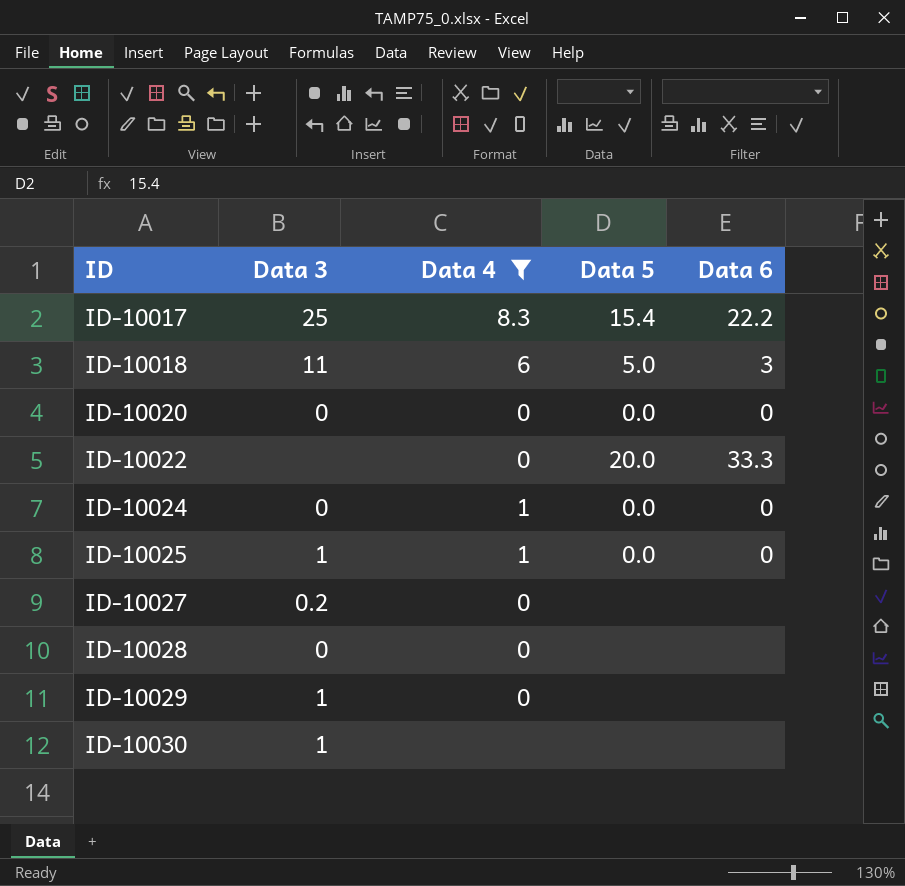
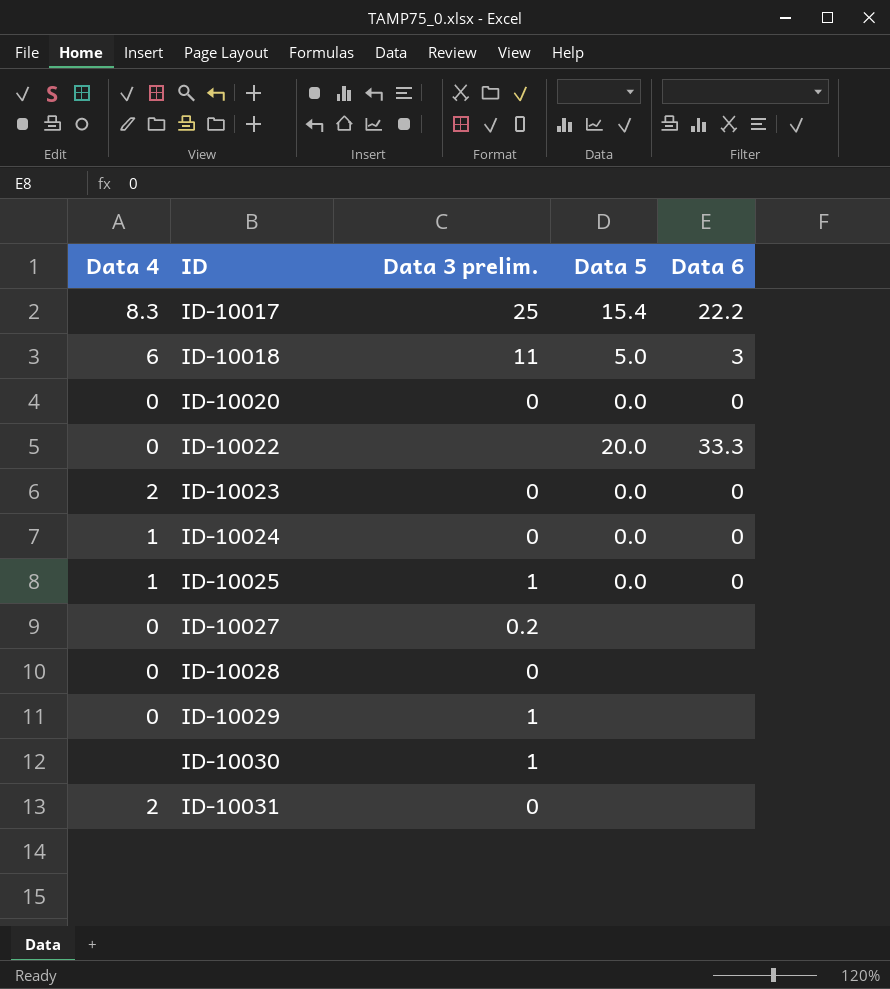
filter: Data 4 != 2 -> none
column Data 4 | position: 3 -> 1
column name: Data 3 -> Data 3 prelim.

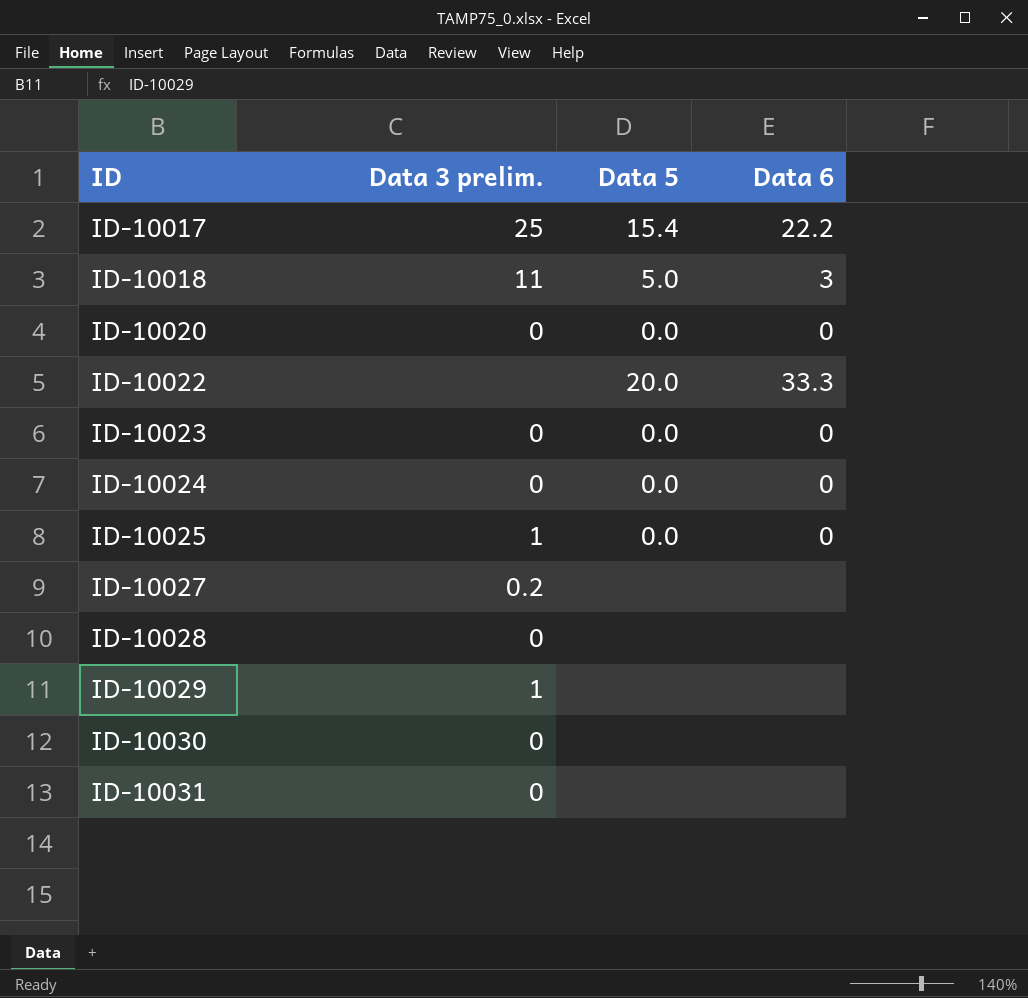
column Data 4 | position: 1 -> none
ID-10030 | Data 3 prelim.: 1 -> 0

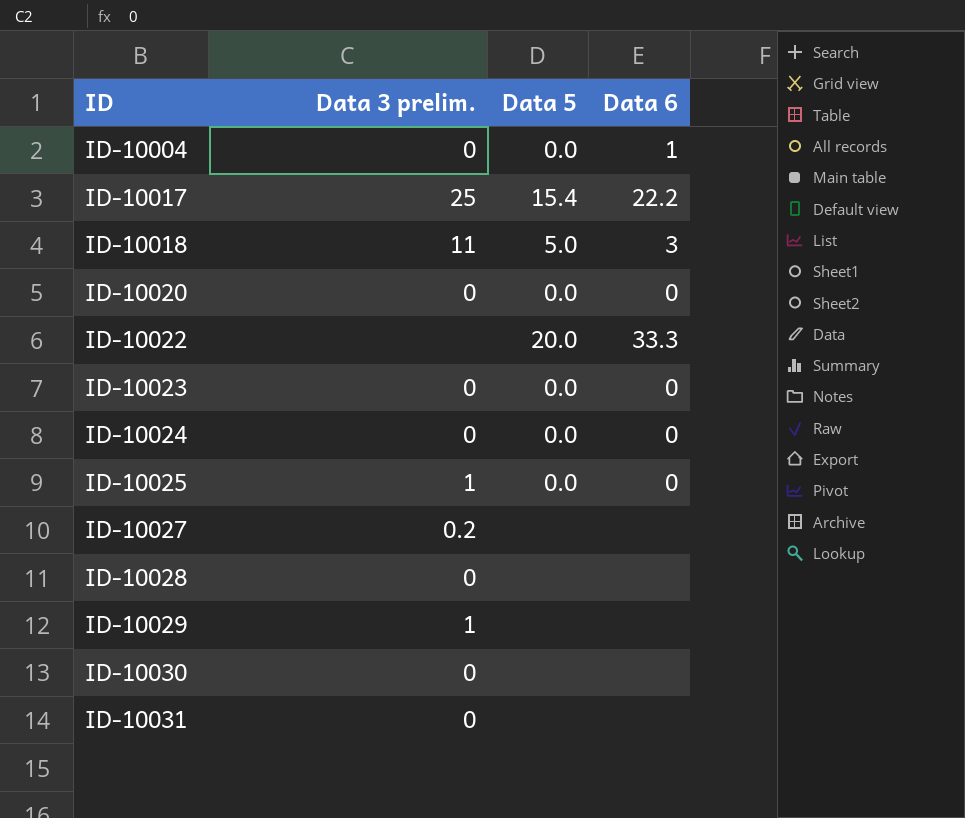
row ID-10004: none -> 0 | 0.0 | 1

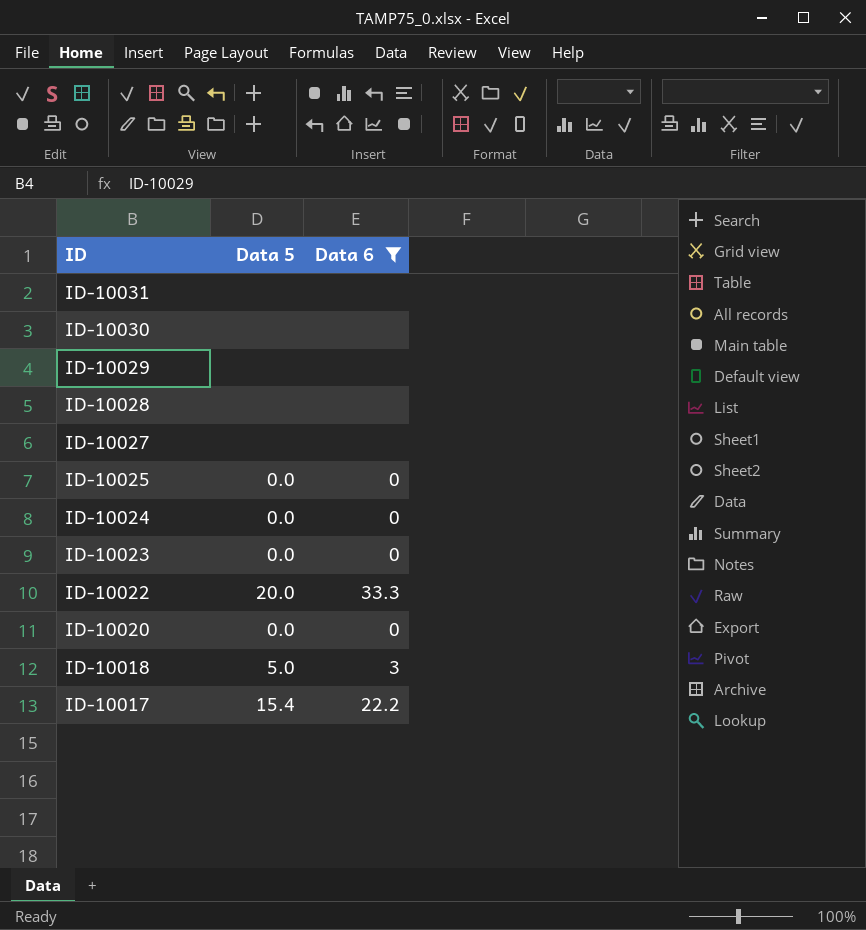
filter: none -> Data 6 != 1
row order: ID ascending -> ID descending
column Data 3 prelim. | position: 2 -> none

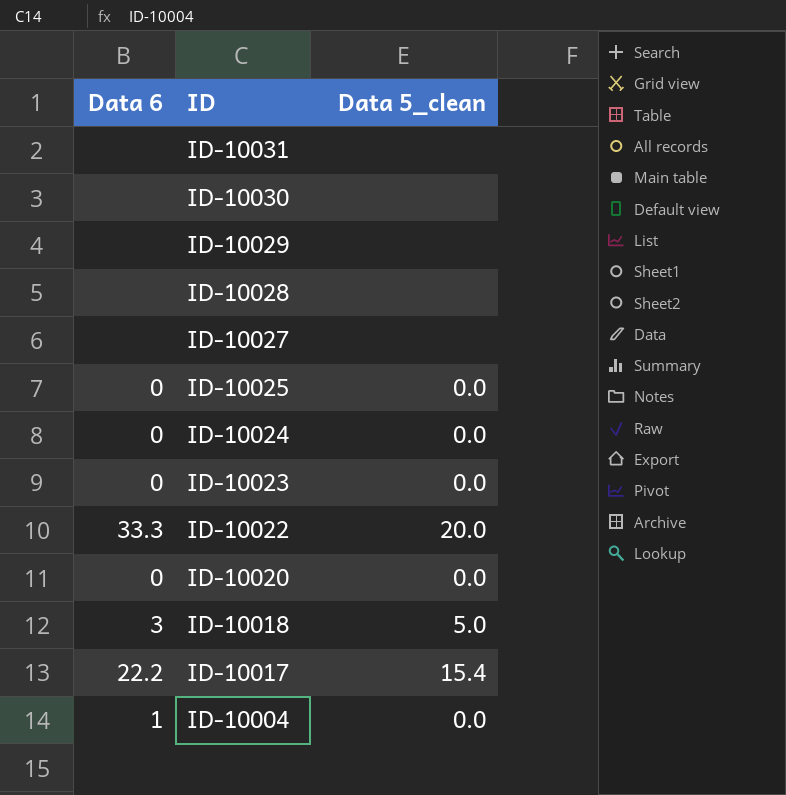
filter: Data 6 != 1 -> none
column Data 6 | position: 3 -> 1
column name: Data 5 -> Data 5_clean

